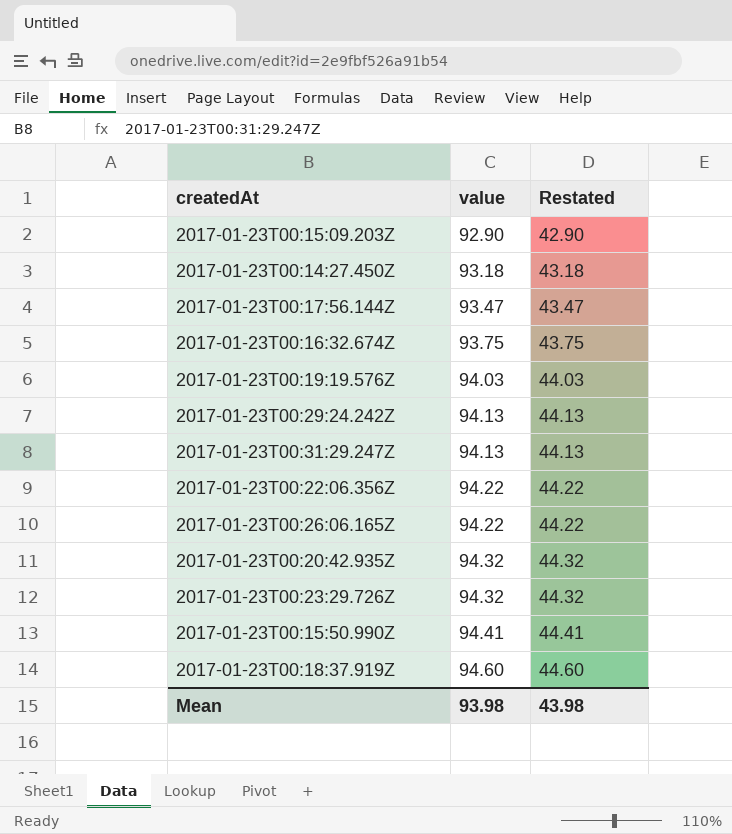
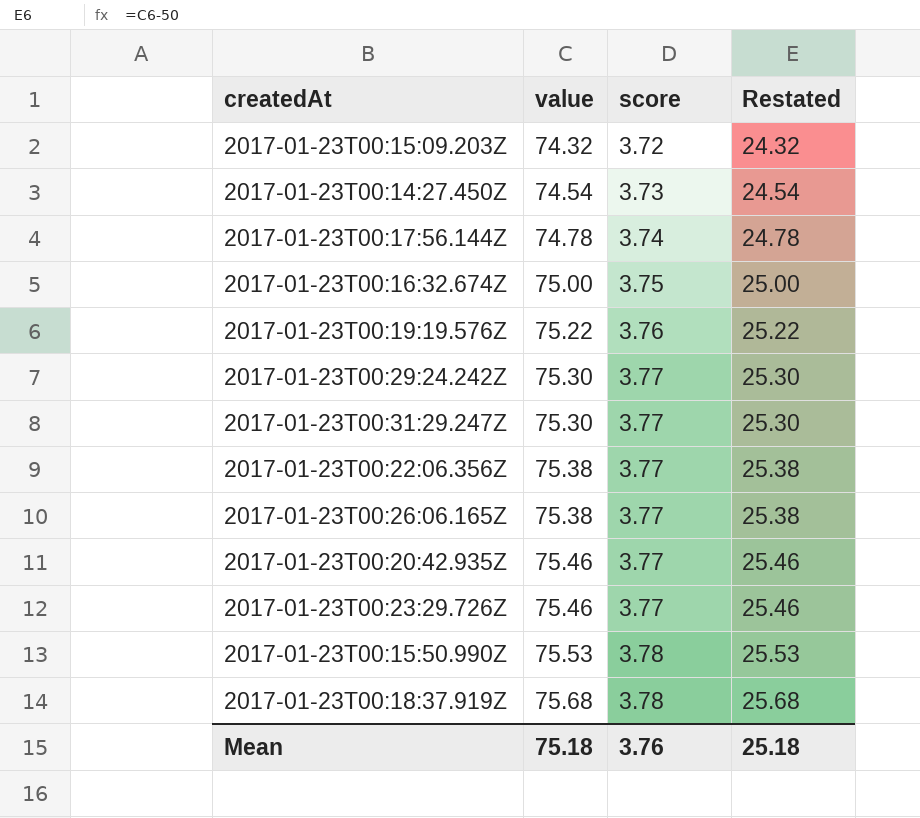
column score | formula: none -> [value] * 0.05
2017-01-23T00:15:09.203Z | value: 92.90 -> 74.32
2017-01-23T00:15:09.203Z | Restated: 42.90 -> 24.32
2017-01-23T00:14:27.450Z | value: 93.18 -> 74.54
2017-01-23T00:14:27.450Z | Restated: 43.18 -> 24.54
2017-01-23T00:17:56.144Z | value: 93.47 -> 74.78
2017-01-23T00:17:56.144Z | Restated: 43.47 -> 24.78
2017-01-23T00:16:32.674Z | value: 93.75 -> 75.00
2017-01-23T00:16:32.674Z | Restated: 43.75 -> 25.00
2017-01-23T00:19:19.576Z | value: 94.03 -> 75.22
2017-01-23T00:19:19.576Z | Restated: 44.03 -> 25.22
2017-01-23T00:29:24.242Z | value: 94.13 -> 75.30
2017-01-23T00:29:24.242Z | Restated: 44.13 -> 25.30
2017-01-23T00:31:29.247Z | value: 94.13 -> 75.30
2017-01-23T00:31:29.247Z | Restated: 44.13 -> 25.30
2017-01-23T00:22:06.356Z | value: 94.22 -> 75.38
2017-01-23T00:22:06.356Z | Restated: 44.22 -> 25.38
2017-01-23T00:26:06.165Z | value: 94.22 -> 75.38
2017-01-23T00:26:06.165Z | Restated: 44.22 -> 25.38
2017-01-23T00:20:42.935Z | value: 94.32 -> 75.46
2017-01-23T00:20:42.935Z | Restated: 44.32 -> 25.46
2017-01-23T00:23:29.726Z | value: 94.32 -> 75.46
2017-01-23T00:23:29.726Z | Restated: 44.32 -> 25.46
2017-01-23T00:15:50.990Z | value: 94.41 -> 75.53
2017-01-23T00:15:50.990Z | Restated: 44.41 -> 25.53
2017-01-23T00:18:37.919Z | value: 94.60 -> 75.68
2017-01-23T00:18:37.919Z | Restated: 44.60 -> 25.68
Mean | value: 93.98 -> 75.18
Mean | Restated: 43.98 -> 25.18

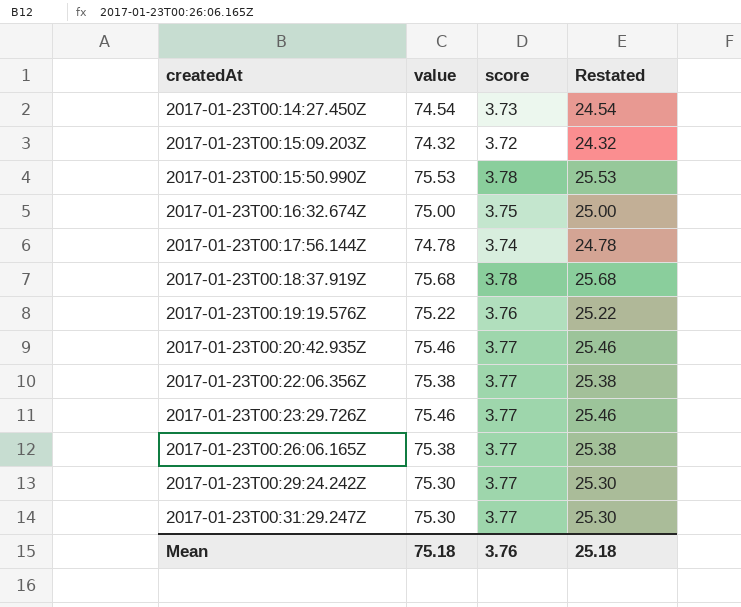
row order: value ascending -> createdAt ascending

